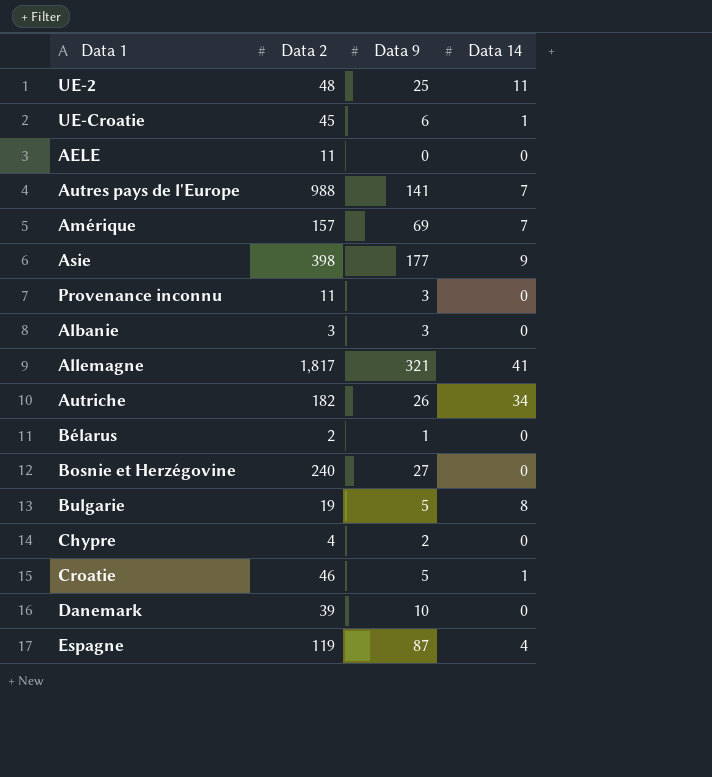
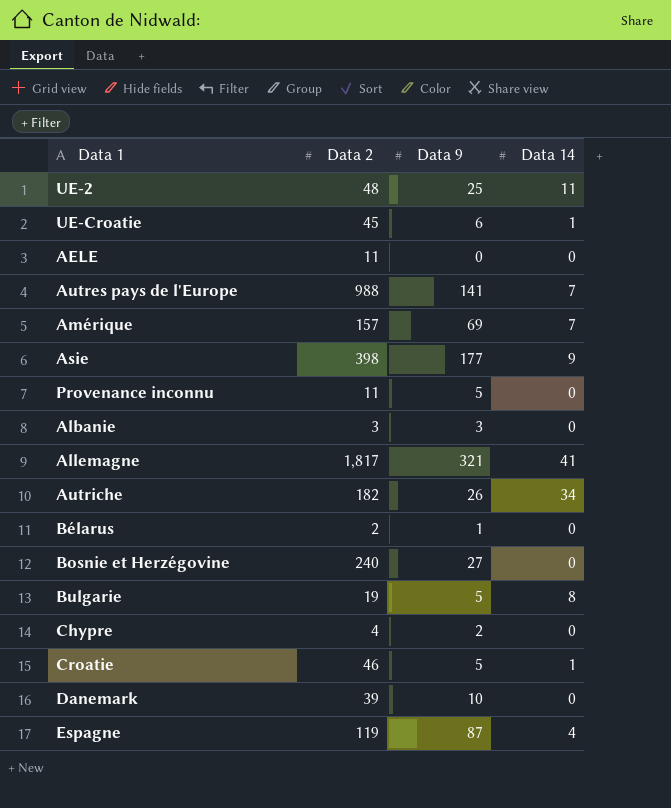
Provenance inconnu | Data 9: 3 -> 5

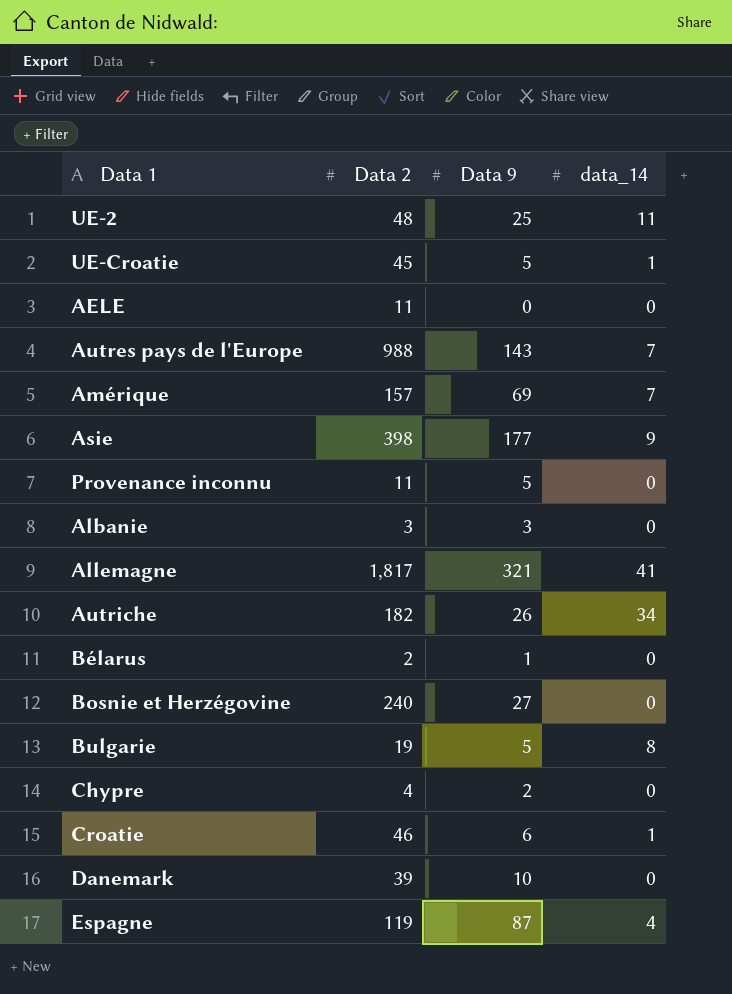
column name: Data 14 -> data_14
UE-Croatie | Data 9: 6 -> 5
Autres pays de l'Europe | Data 9: 141 -> 143
Croatie | Data 9: 5 -> 6

